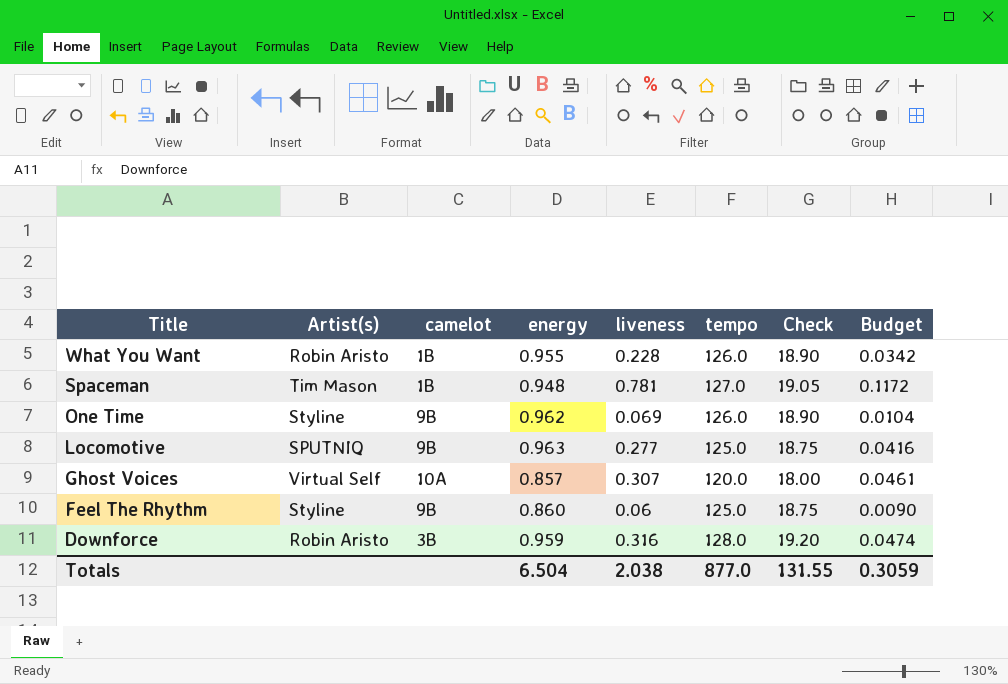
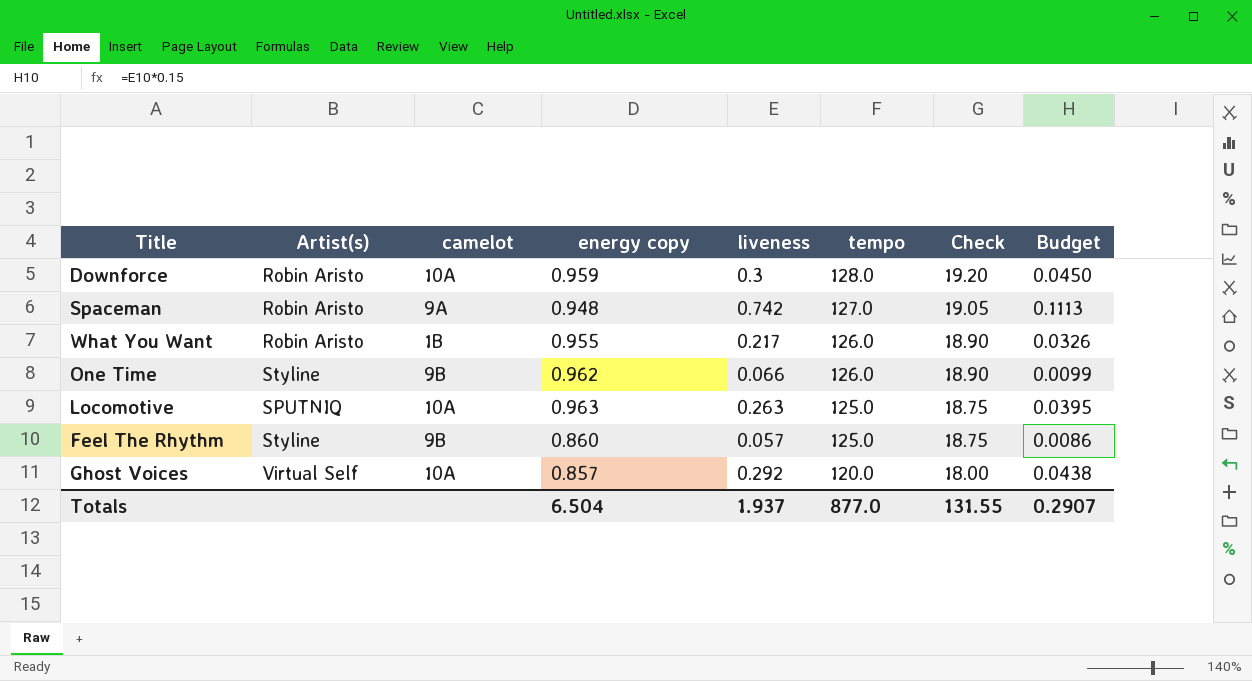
row order: Title descending -> tempo descending
column name: energy -> energy copy
Downforce | camelot: 3B -> 10A
Downforce | liveness: 0.316 -> 0.3
Downforce | Budget: 0.0474 -> 0.0450
Spaceman | Artist(s): Tim Mason -> Robin Aristo
Spaceman | camelot: 1B -> 9A
Spaceman | liveness: 0.781 -> 0.742
Spaceman | Budget: 0.1172 -> 0.1113
What You Want | liveness: 0.228 -> 0.217
What You Want | Budget: 0.0342 -> 0.0326
One Time | liveness: 0.069 -> 0.066
One Time | Budget: 0.0104 -> 0.0099
Locomotive | camelot: 9B -> 10A
Locomotive | liveness: 0.277 -> 0.263
Locomotive | Budget: 0.0416 -> 0.0395
Feel The Rhythm | liveness: 0.06 -> 0.057
Feel The Rhythm | Budget: 0.0090 -> 0.0086
Ghost Voices | liveness: 0.307 -> 0.292
Ghost Voices | Budget: 0.0461 -> 0.0438
Totals | liveness: 2.038 -> 1.937
Totals | Budget: 0.3059 -> 0.2907

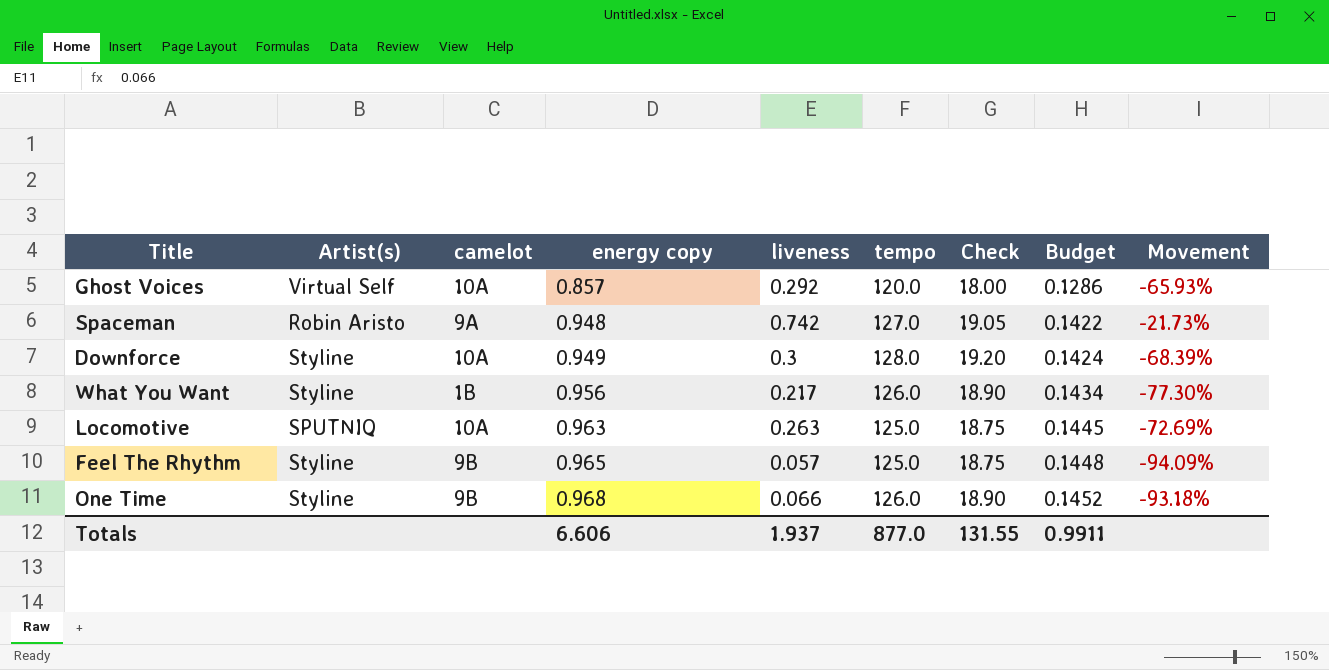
row order: tempo descending -> energy copy ascending
column Budget | formula: [liveness] * 0.15 -> [energy copy] * 0.15
column Movement | formula: none -> ([liveness] - [energy copy]) / [energy copy]
Downforce | Artist(s): Robin Aristo -> Styline
Downforce | energy copy: 0.959 -> 0.949
What You Want | Artist(s): Robin Aristo -> Styline
What You Want | energy copy: 0.955 -> 0.956
Feel The Rhythm | energy copy: 0.860 -> 0.965
One Time | energy copy: 0.962 -> 0.968
Totals | energy copy: 6.504 -> 6.606
Totals | Budget: 0.2907 -> 0.9911

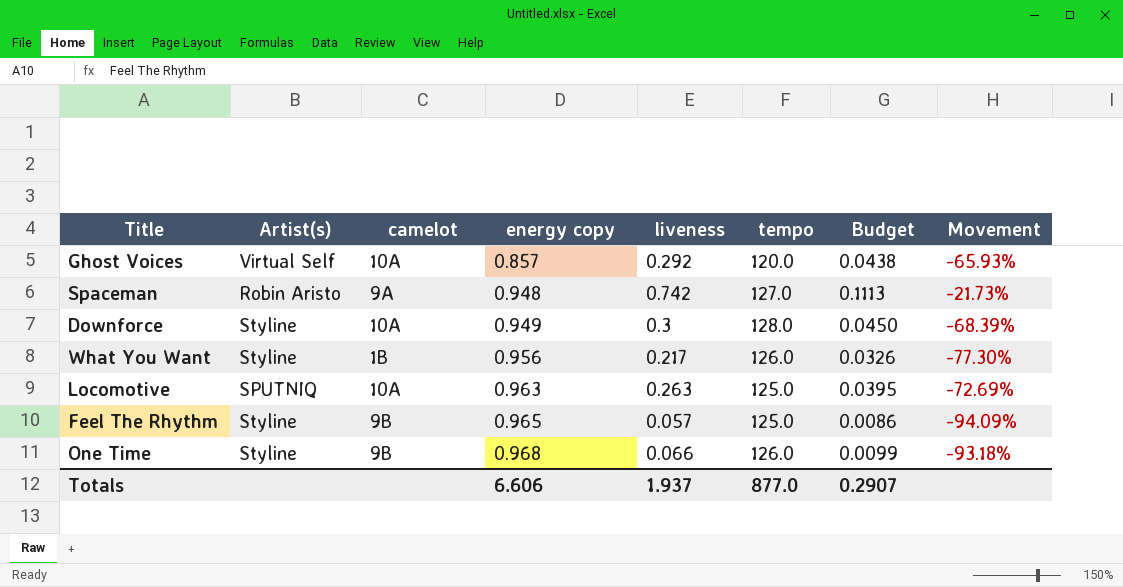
column Check | formula: [tempo] * 0.15 -> none
column Budget | formula: [energy copy] * 0.15 -> [liveness] * 0.15
Totals | Budget: 0.9911 -> 0.2907

